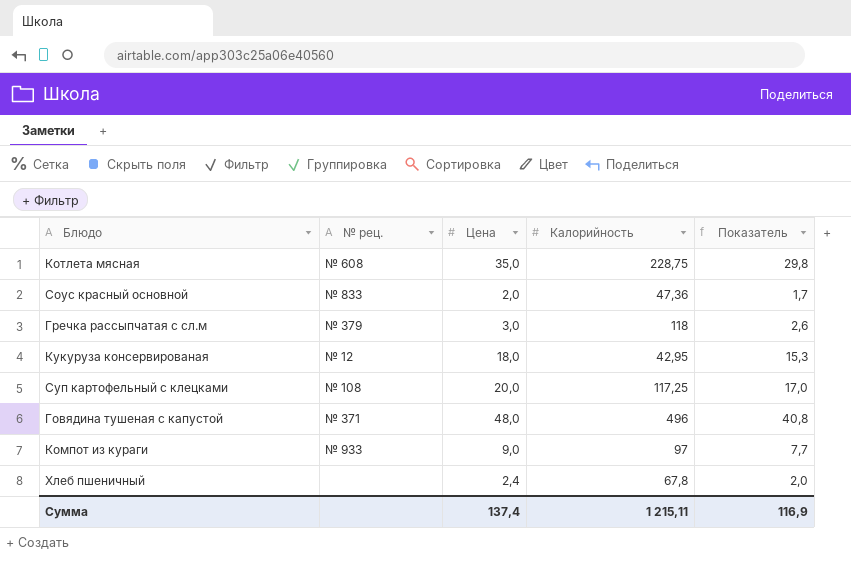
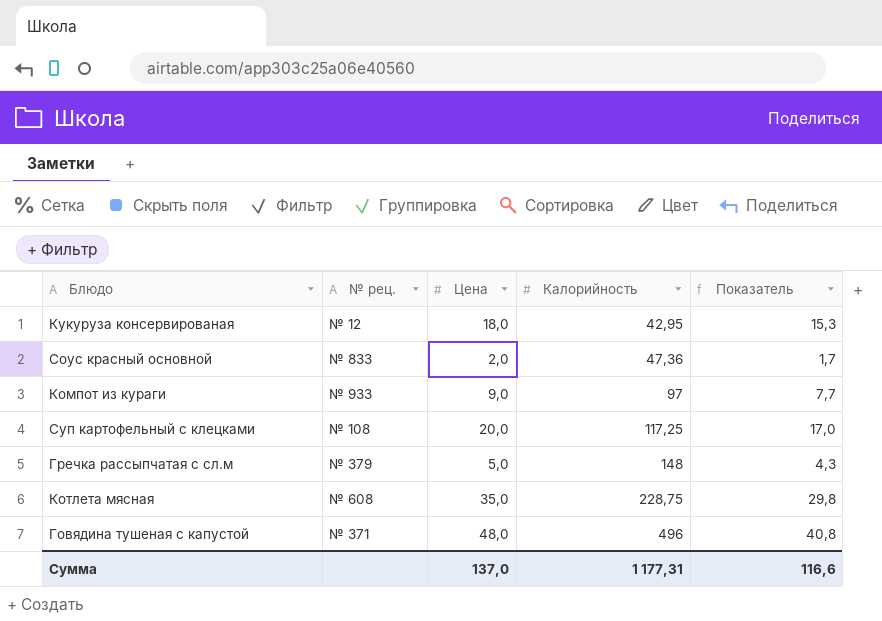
row order: none -> Калорийность ascending
row Хлеб пшеничный: none | 2,4 | 67,8 | 2,0 -> none
Гречка рассыпчатая с сл.м | Цена: 3,0 -> 5,0
Гречка рассыпчатая с сл.м | Калорийность: 118 -> 148
Гречка рассыпчатая с сл.м | Показатель: 2,6 -> 4,3
Сумма | Цена: 137,4 -> 137,0
Сумма | Калорийность: 1 215,11 -> 1 177,31
Сумма | Показатель: 116,9 -> 116,6

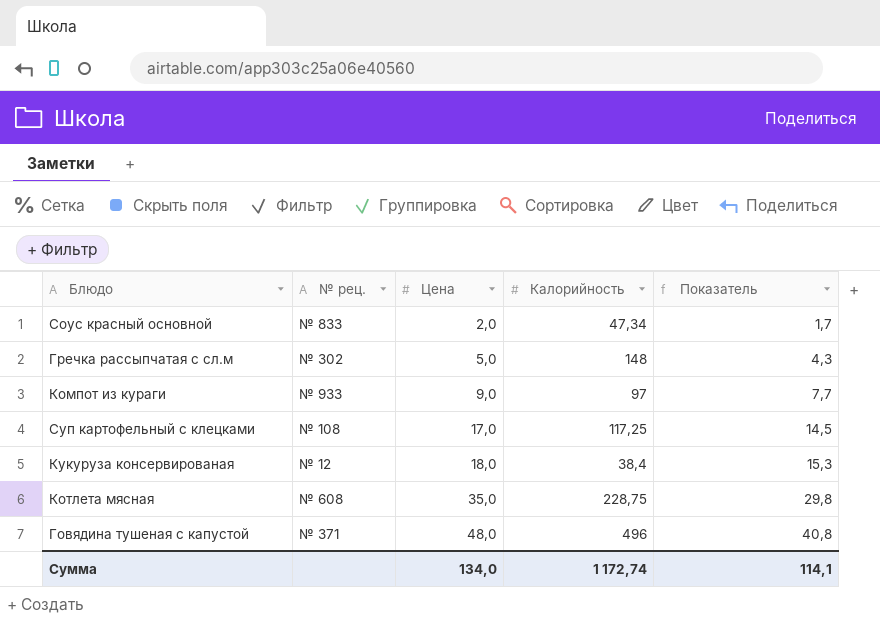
row order: Калорийность ascending -> Цена ascending
Соус красный основной | Калорийность: 47,36 -> 47,34
Гречка рассыпчатая с сл.м | № рец.: № 379 -> № 302
Суп картофельный с клецками | Цена: 20,0 -> 17,0
Суп картофельный с клецками | Показатель: 17,0 -> 14,5
Кукуруза консервированая | Калорийность: 42,95 -> 38,4
Сумма | Цена: 137,0 -> 134,0
Сумма | Калорийность: 1 177,31 -> 1 172,74
Сумма | Показатель: 116,6 -> 114,1

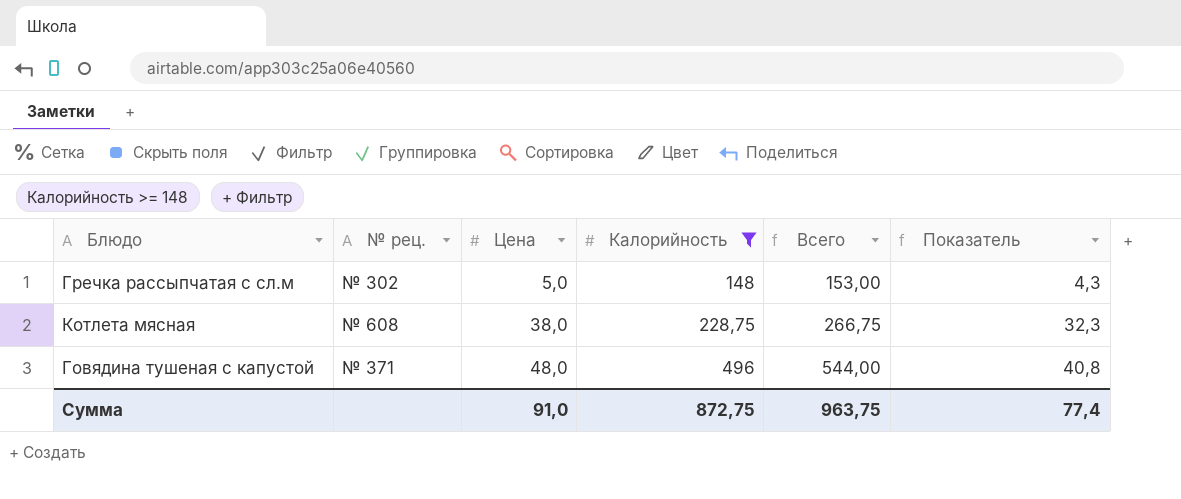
filter: none -> Калорийность >= 148
column Всего | formula: none -> [Цена] + [Калорийность]
Котлета мясная | Цена: 35,0 -> 38,0
Котлета мясная | Показатель: 29,8 -> 32,3
Сумма | Цена: 134,0 -> 91,0
Сумма | Калорийность: 1 172,74 -> 872,75
Сумма | Показатель: 114,1 -> 77,4

